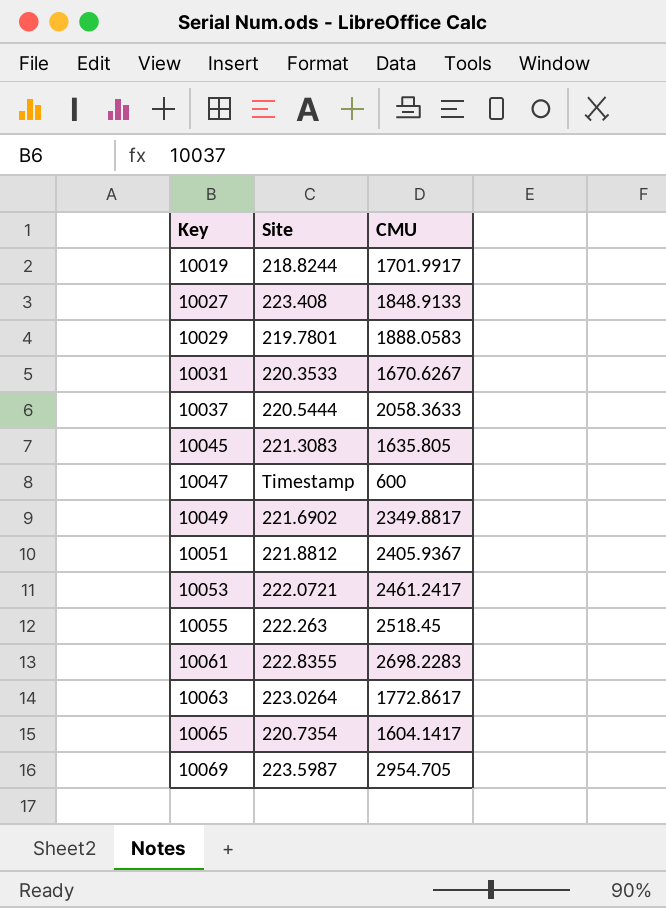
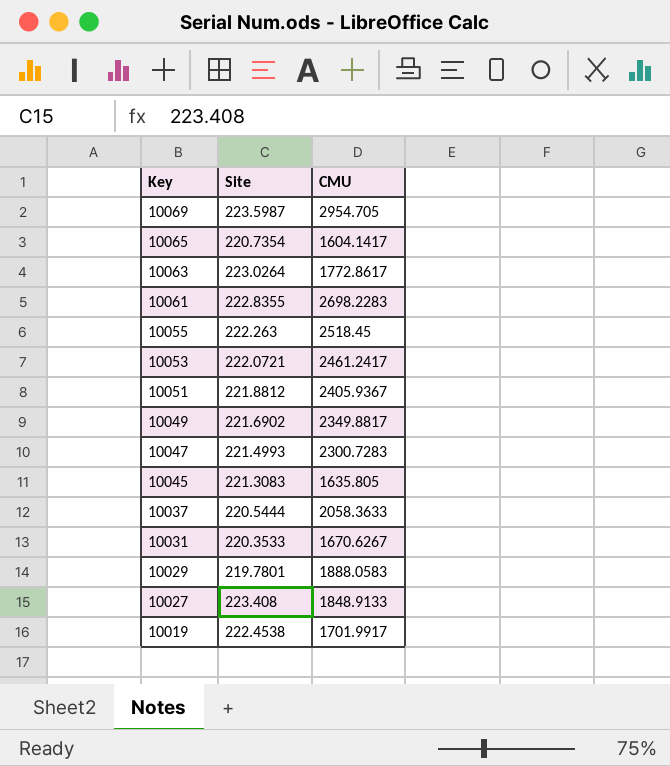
row order: Key ascending -> Key descending
10047 | Site: Timestamp -> 221.4993
10047 | CMU: 600 -> 2300.7283
10019 | Site: 218.8244 -> 222.4538

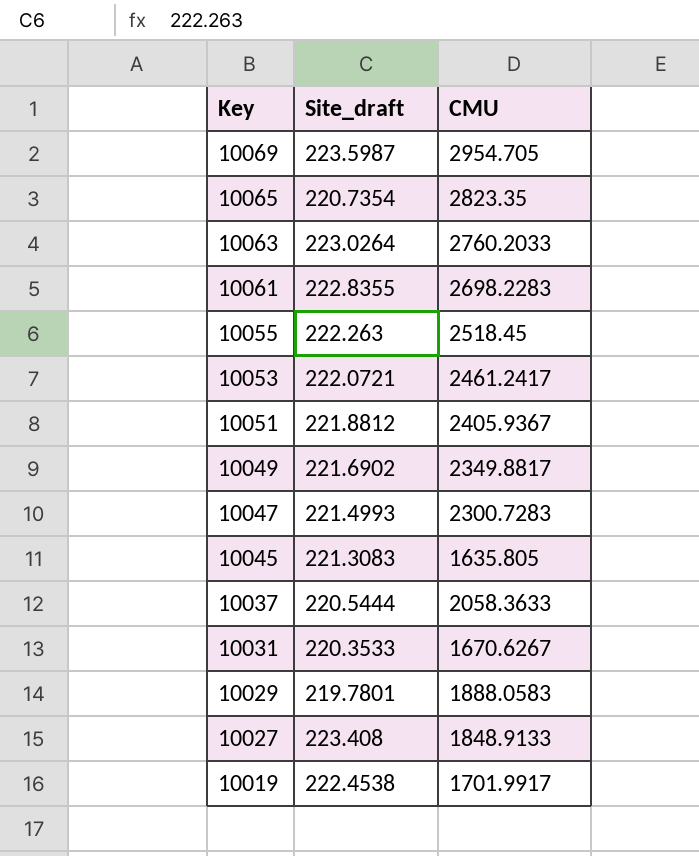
column name: Site -> Site_draft
10065 | CMU: 1604.1417 -> 2823.35
10063 | CMU: 1772.8617 -> 2760.2033

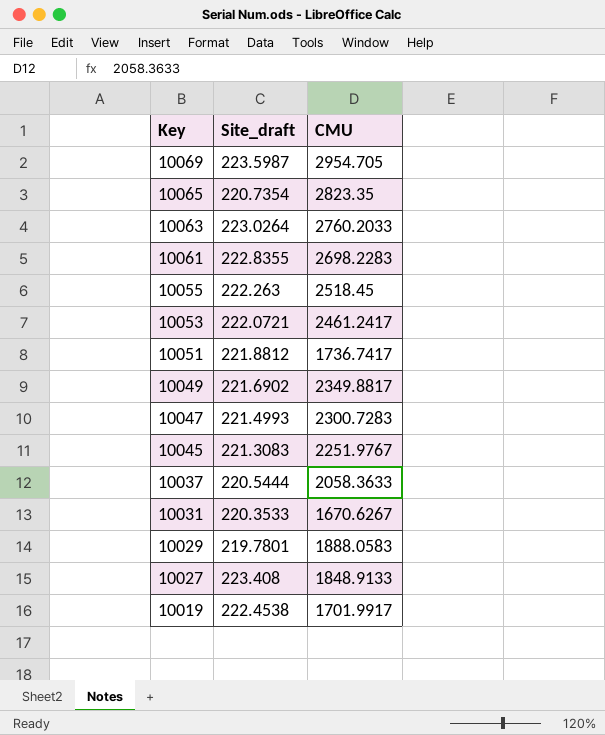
10051 | CMU: 2405.9367 -> 1736.7417
10045 | CMU: 1635.805 -> 2251.9767

